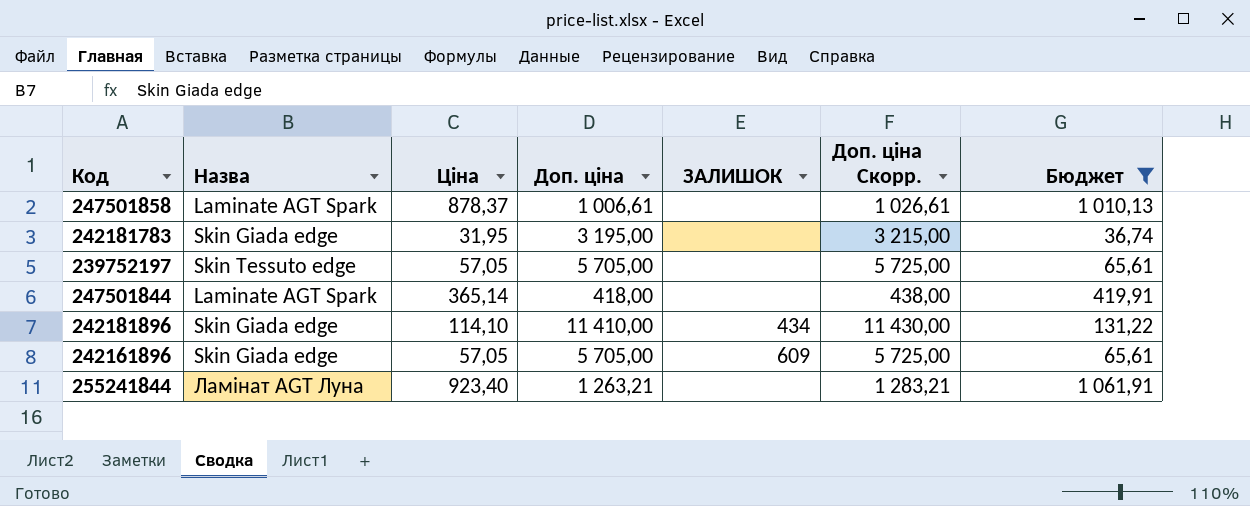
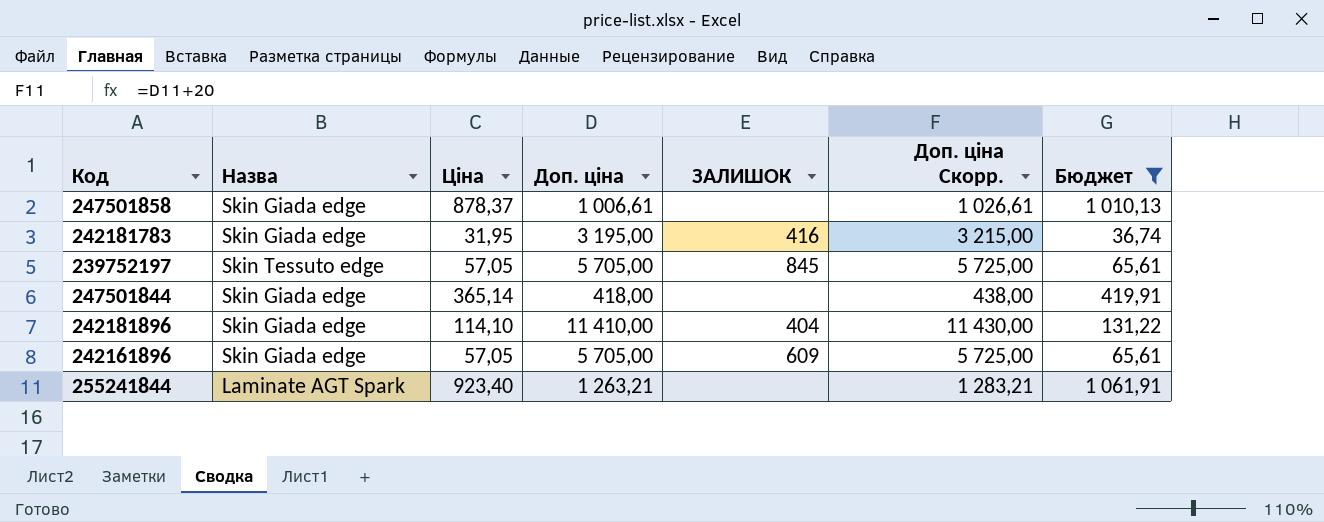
247501858 | Назва: Laminate AGT Spark -> Skin Giada edge
242181783 | ЗАЛИШОК: none -> 416
239752197 | ЗАЛИШОК: none -> 845
247501844 | Назва: Laminate AGT Spark -> Skin Giada edge
242181896 | ЗАЛИШОК: 434 -> 404
255241844 | Назва: Ламінат AGT Луна -> Laminate AGT Spark

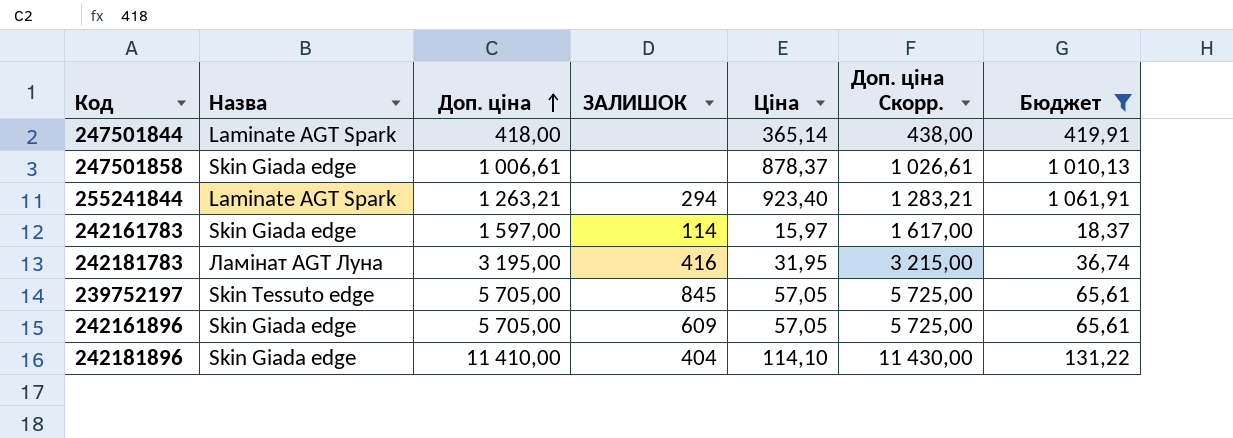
row order: none -> Доп. ціна ascending
column Ціна | position: 3 -> 5
247501844 | Назва: Skin Giada edge -> Laminate AGT Spark
255241844 | ЗАЛИШОК: none -> 294
row 242161783: none -> Skin Giada edge | 1 597,00 | 114 | 15,97 | 1 617,00 | 18,37
242181783 | Назва: Skin Giada edge -> Ламінат AGT Луна

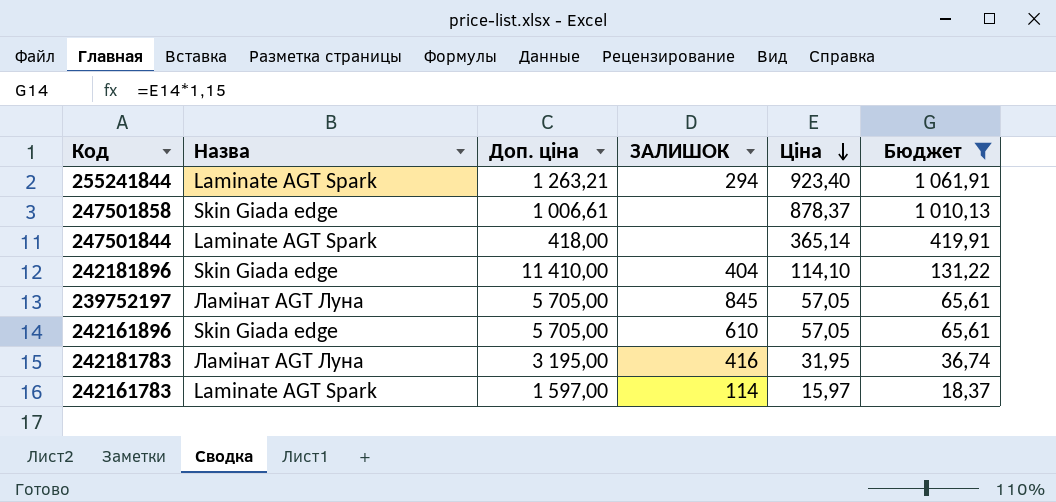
row order: Доп. ціна ascending -> Ціна descending
column Доп. ціна Скорр. | formula: [Доп. ціна] + 20 -> none
239752197 | Назва: Skin Tessuto edge -> Ламінат AGT Луна
242161896 | ЗАЛИШОК: 609 -> 610
242161783 | Назва: Skin Giada edge -> Laminate AGT Spark

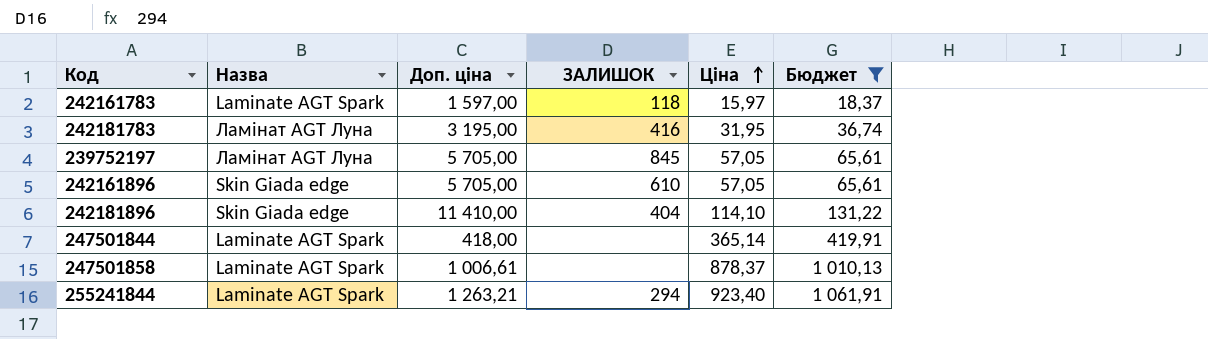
row order: Ціна descending -> Ціна ascending
242161783 | ЗАЛИШОК: 114 -> 118
247501858 | Назва: Skin Giada edge -> Laminate AGT Spark

